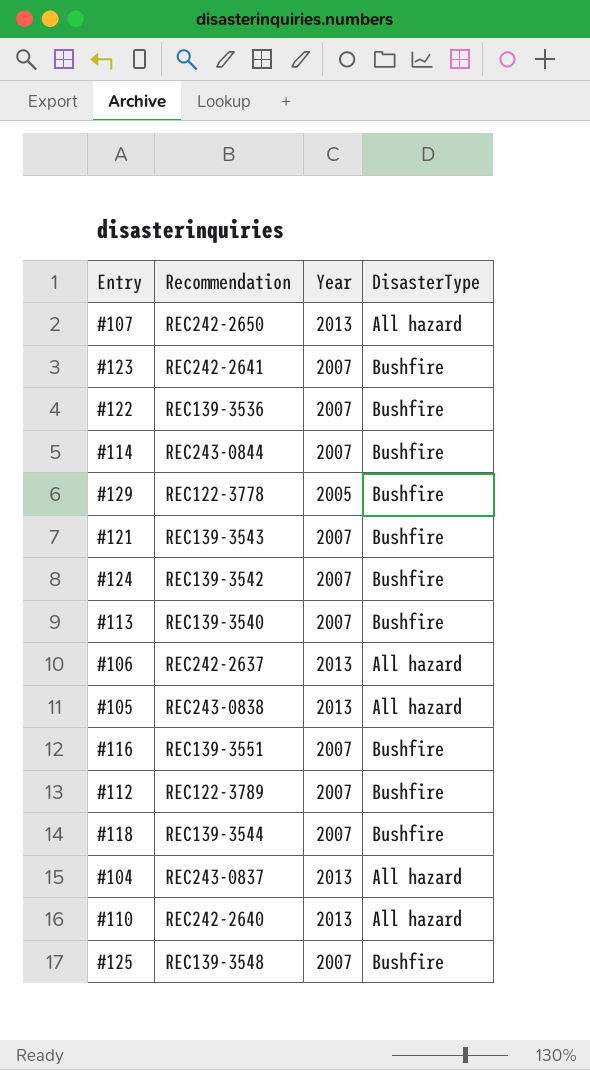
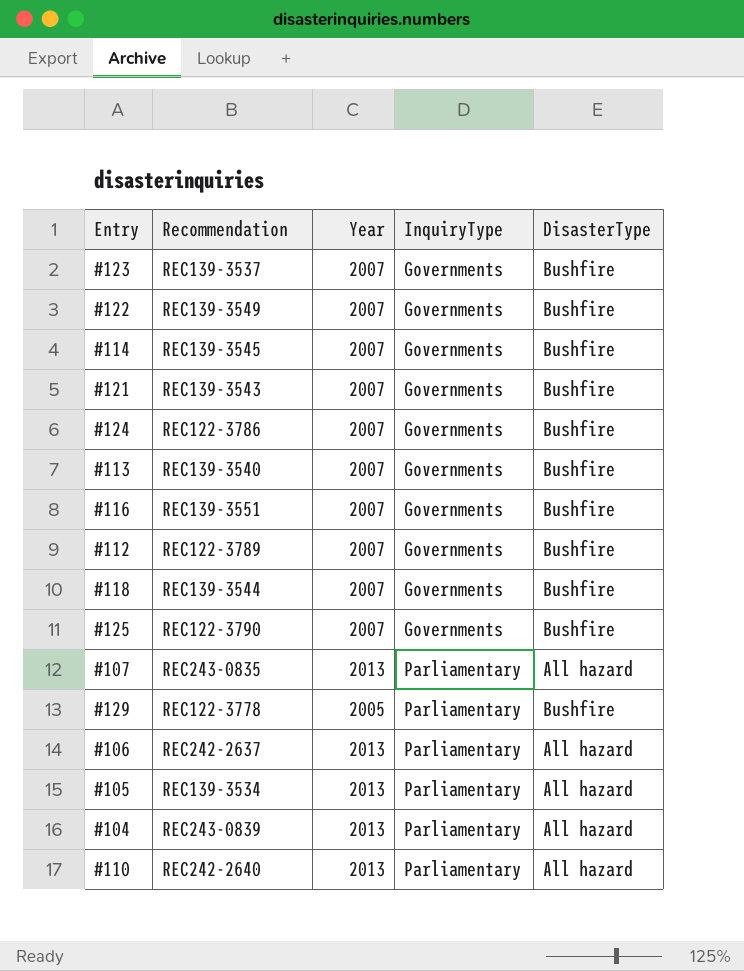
row order: none -> InquiryType ascending
column InquiryType | position: none -> 4
#123 | Recommendation: REC242-2641 -> REC139-3537
#122 | Recommendation: REC139-3536 -> REC139-3549
#114 | Recommendation: REC243-0844 -> REC139-3545
#124 | Recommendation: REC139-3542 -> REC122-3786
#125 | Recommendation: REC139-3548 -> REC122-3790
#107 | Recommendation: REC242-2650 -> REC243-0835
#105 | Recommendation: REC243-0838 -> REC139-3534
#104 | Recommendation: REC243-0837 -> REC243-0839

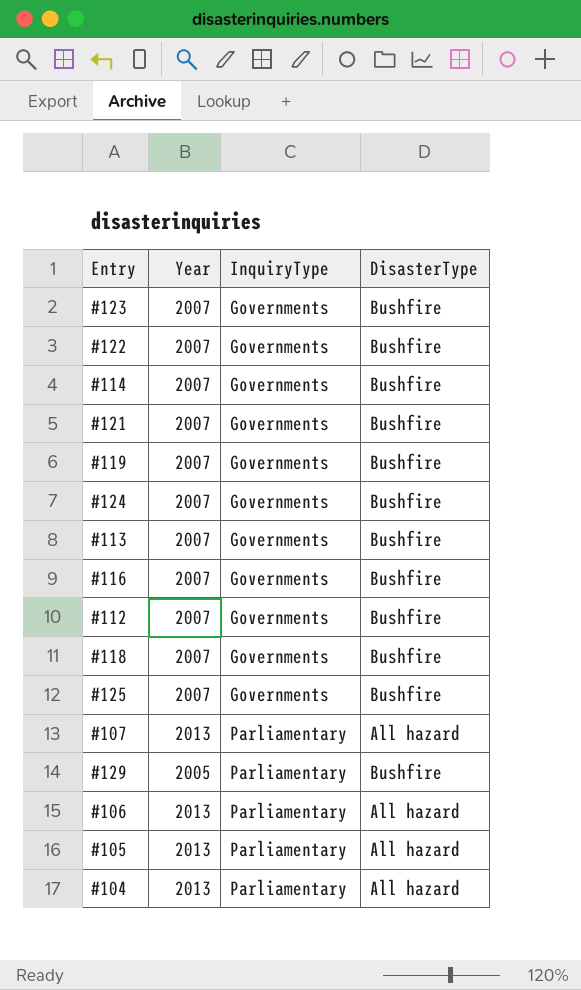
column Recommendation | position: 2 -> none
row #110: REC242-2640 | 2013 | Parliamentary | All hazard -> none
row #119: none -> 2007 | Governments | Bushfire

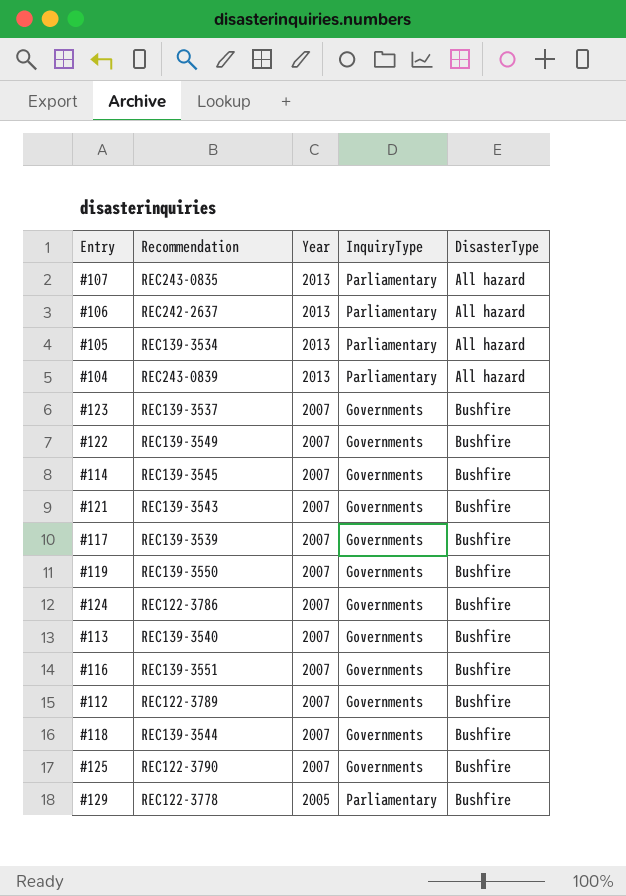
row order: InquiryType ascending -> Year descending
column Recommendation | position: none -> 2
row #117: none -> REC139-3539 | 2007 | Governments | Bushfire

